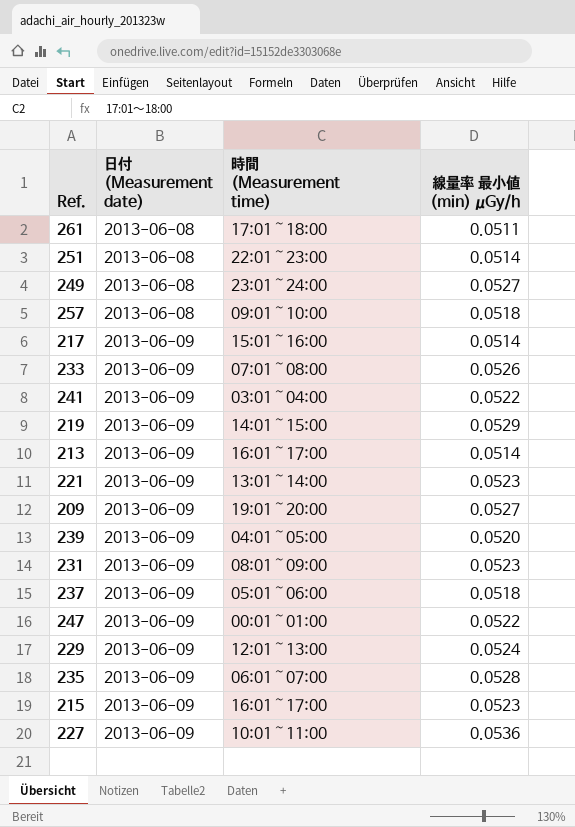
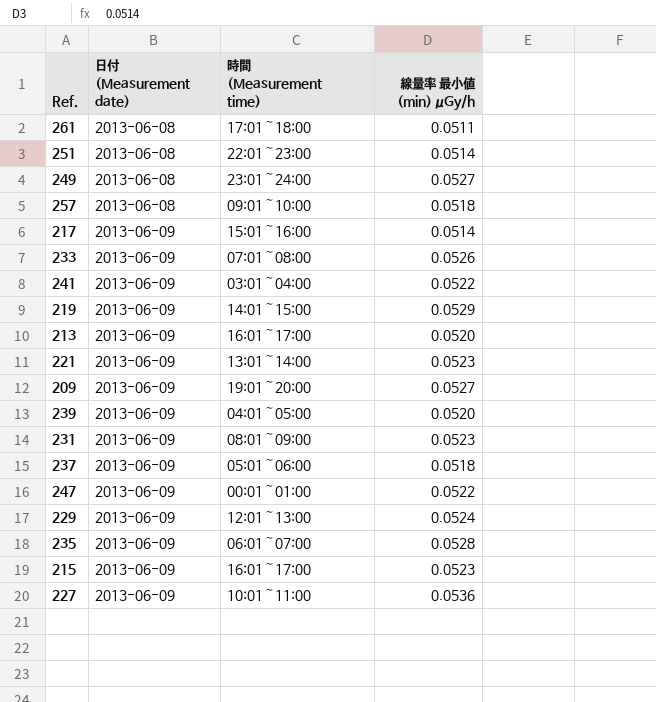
213 | 線量率 最小値 (min) μGy/h: 0.0514 -> 0.0520

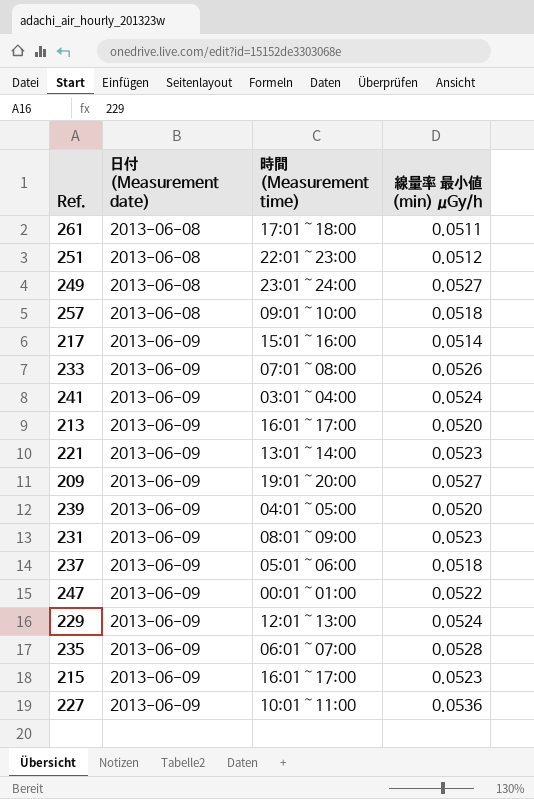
row 219: 2013-06-09 | 14:01～15:00 | 0.0529 -> none
251 | 線量率 最小値 (min) μGy/h: 0.0514 -> 0.0512
241 | 線量率 最小値 (min) μGy/h: 0.0522 -> 0.0524

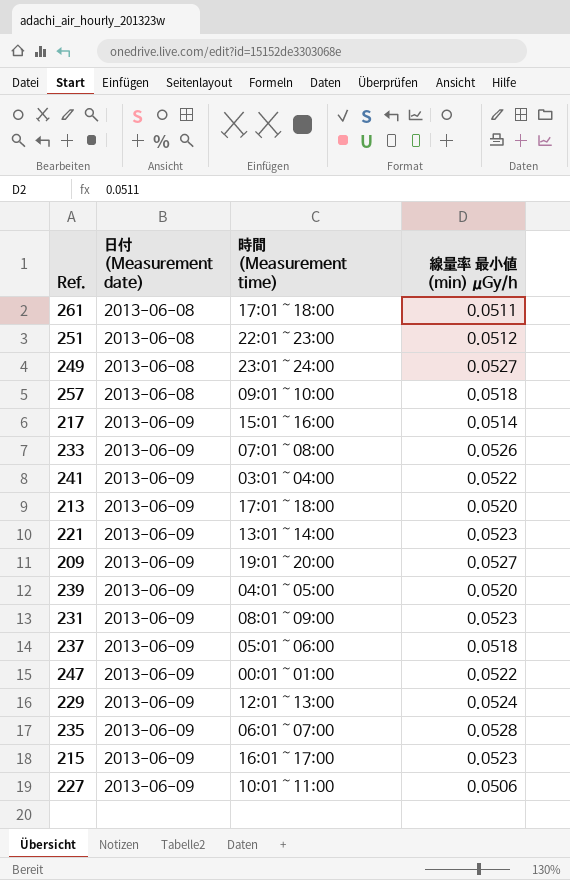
241 | 線量率 最小値 (min) μGy/h: 0.0524 -> 0.0522
213 | 時間 (Measurement time): 16:01～17:00 -> 17:01～18:00
227 | 線量率 最小値 (min) μGy/h: 0.0536 -> 0.0506

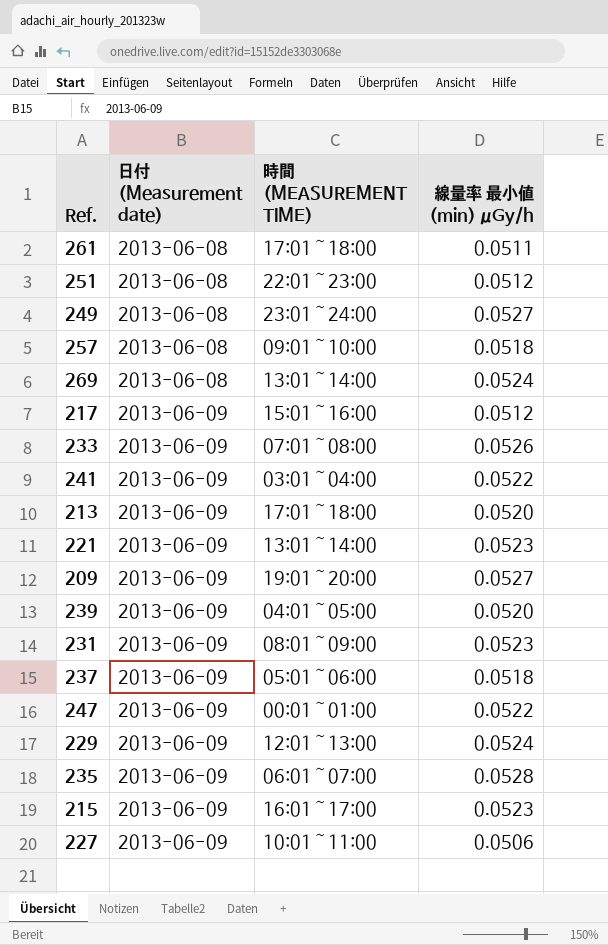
column name: 時間 (Measurement time) -> 時間 (MEASUREMENT TIME)
row 269: none -> 2013-06-08 | 13:01～14:00 | 0.0524
217 | 線量率 最小値 (min) μGy/h: 0.0514 -> 0.0512

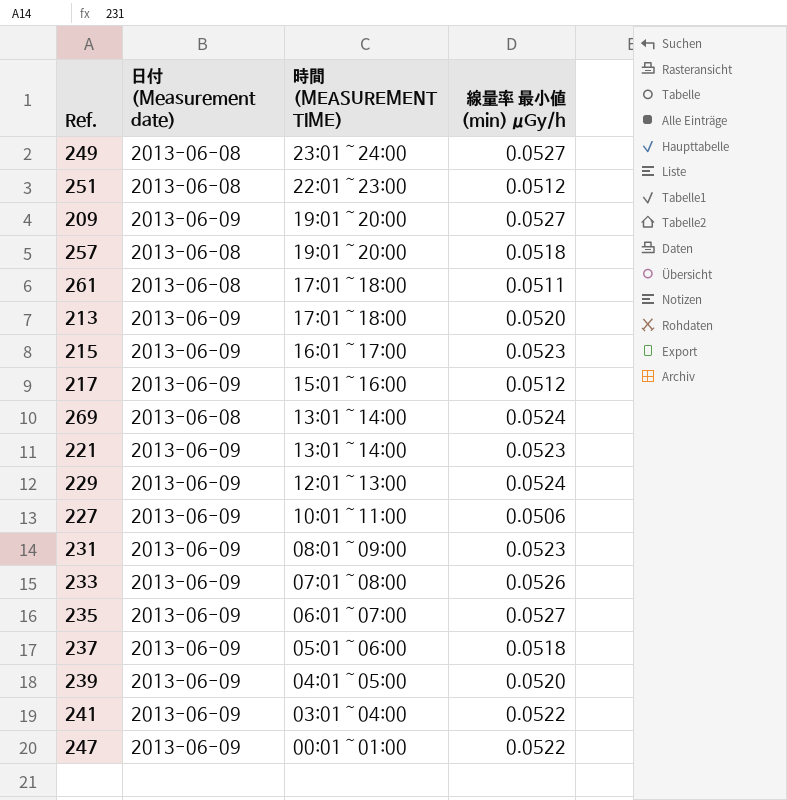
row order: 日付 (Measurement date) ascending -> 時間 (MEASUREMENT TIME) descending
257 | 時間 (MEASUREMENT TIME): 09:01～10:00 -> 19:01～20:00
235 | 線量率 最小値 (min) μGy/h: 0.0528 -> 0.0527

